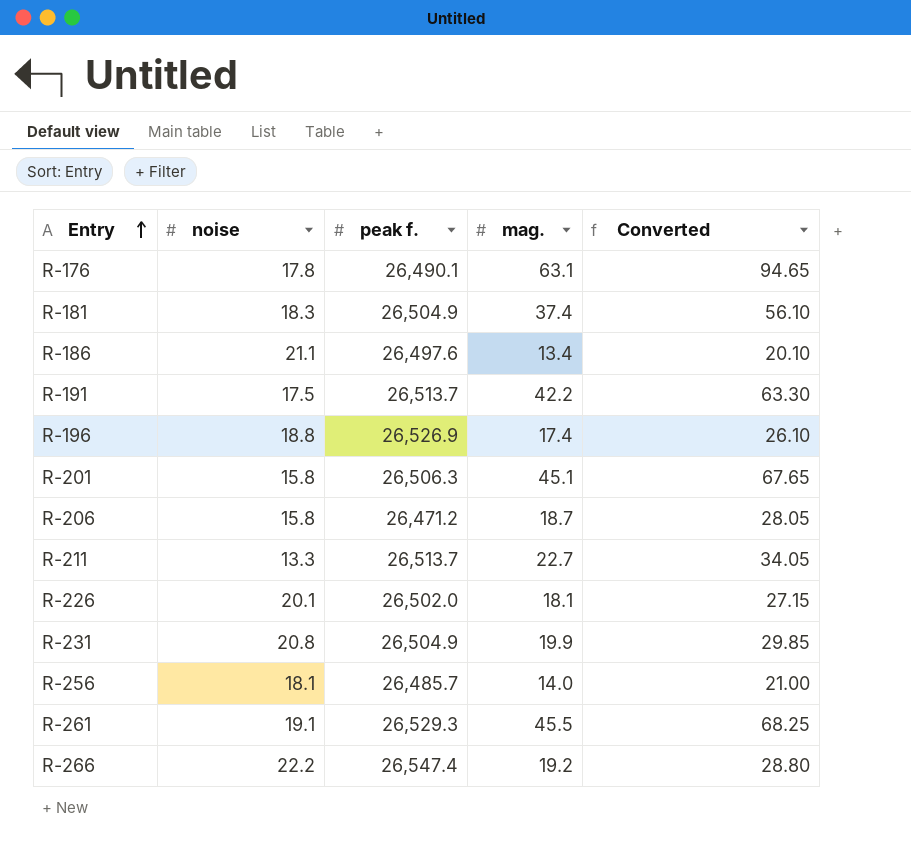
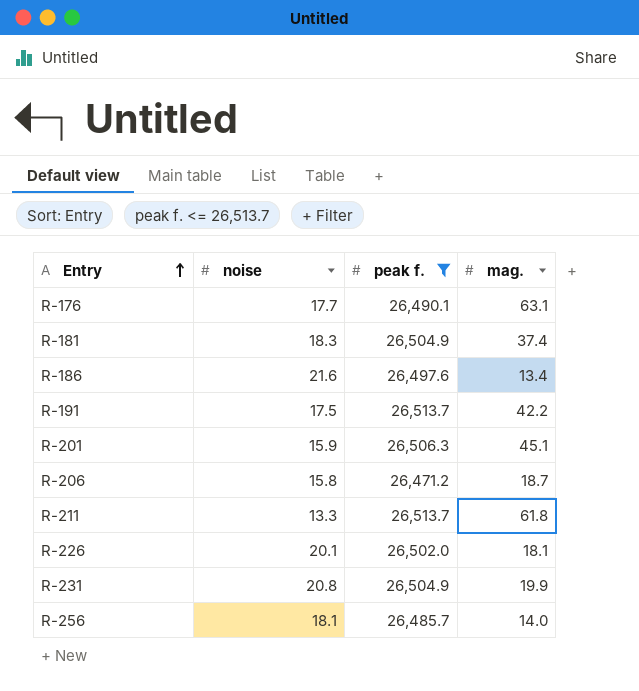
filter: none -> peak f. <= 26,513.7
column Converted | formula: [mag.] * 1.5 -> none
R-176 | noise: 17.8 -> 17.7
R-186 | noise: 21.1 -> 21.6
R-201 | noise: 15.8 -> 15.9
R-211 | mag.: 22.7 -> 61.8

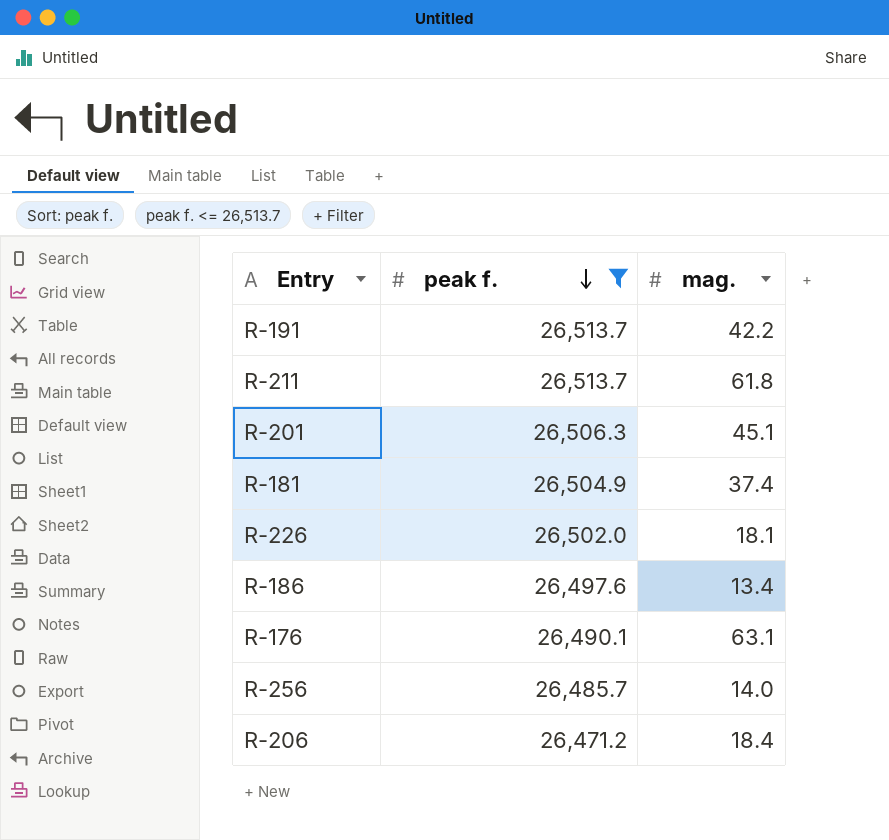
row order: Entry ascending -> peak f. descending
column noise | position: 2 -> none
row R-231: 20.8 | 26,504.9 | 19.9 -> none
R-206 | mag.: 18.7 -> 18.4

